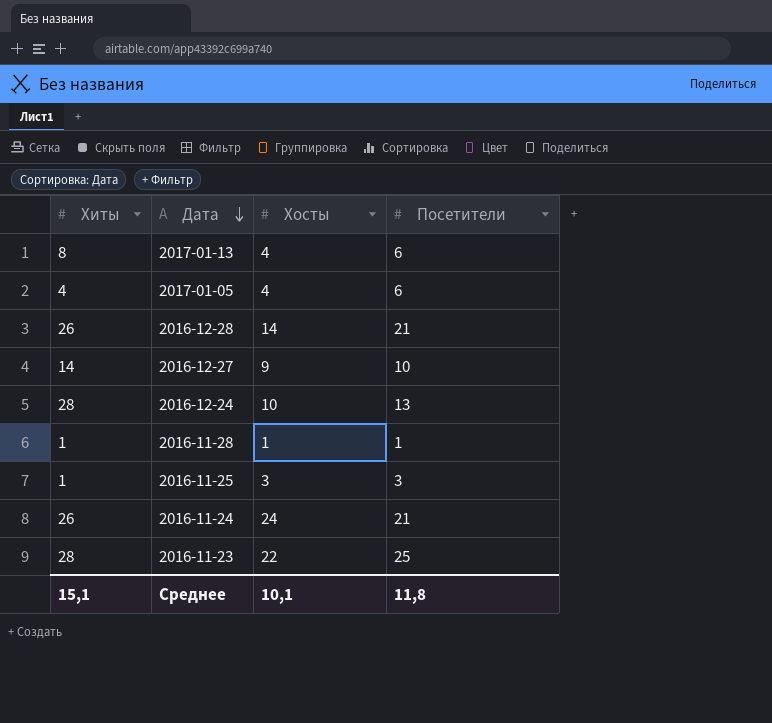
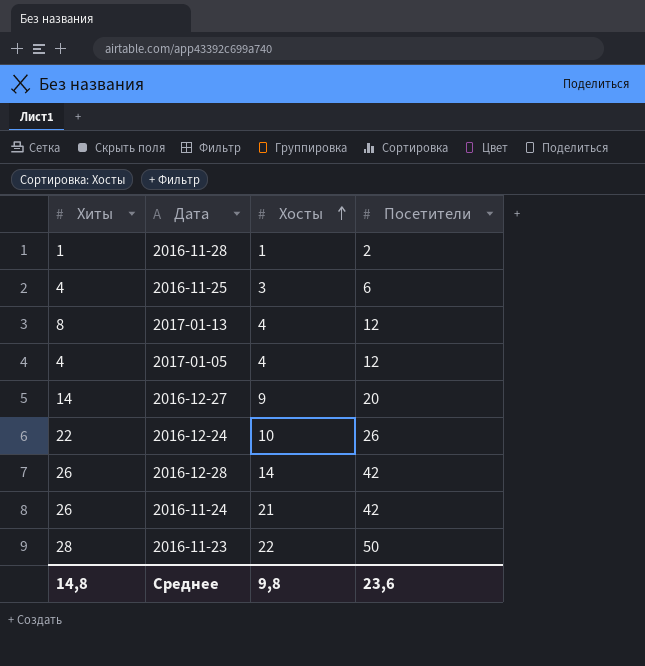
row order: Дата descending -> Хосты ascending
2016-11-28 | Посетители: 1 -> 2
2016-11-25 | Хиты: 1 -> 4
2016-11-25 | Посетители: 3 -> 6
2017-01-13 | Посетители: 6 -> 12
2017-01-05 | Посетители: 6 -> 12
2016-12-27 | Посетители: 10 -> 20
2016-12-24 | Хиты: 28 -> 22
2016-12-24 | Посетители: 13 -> 26
2016-12-28 | Посетители: 21 -> 42
2016-11-24 | Хосты: 24 -> 21
2016-11-24 | Посетители: 21 -> 42
2016-11-23 | Посетители: 25 -> 50
Среднее | Хиты: 15,1 -> 14,8
Среднее | Хосты: 10,1 -> 9,8
Среднее | Посетители: 11,8 -> 23,6

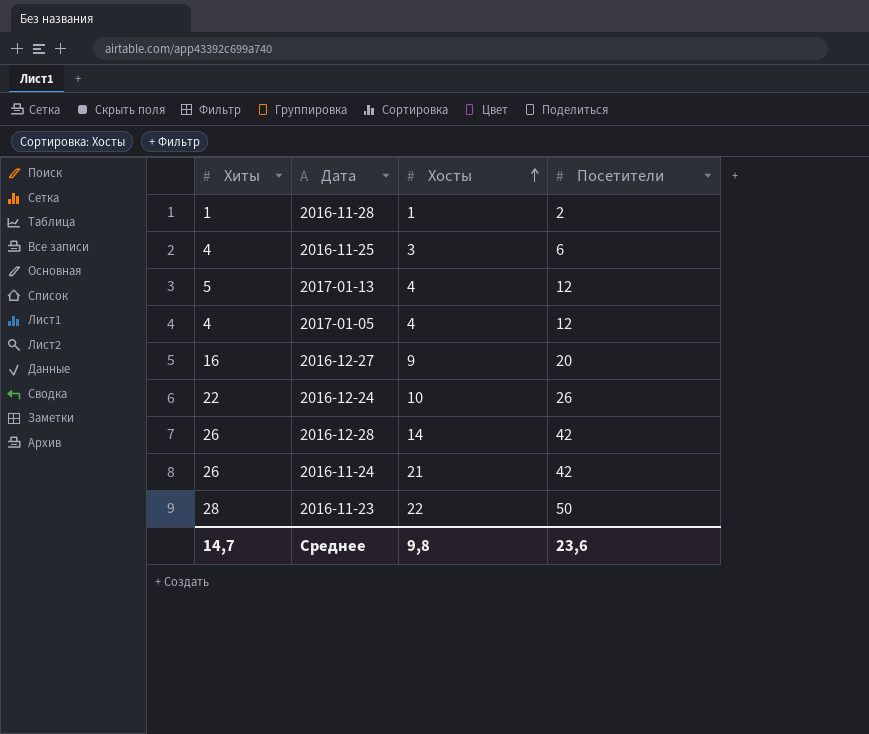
2017-01-13 | Хиты: 8 -> 5
2016-12-27 | Хиты: 14 -> 16
Среднее | Хиты: 14,8 -> 14,7

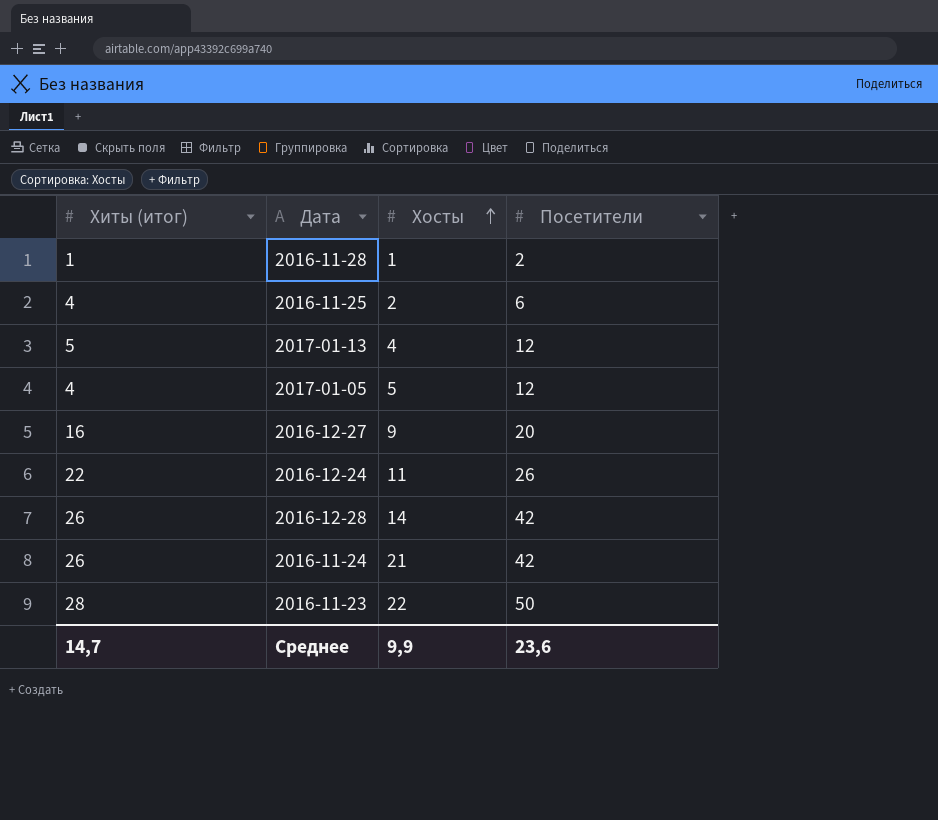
column name: Хиты -> Хиты (итог)
2016-11-25 | Хосты: 3 -> 2
2017-01-05 | Хосты: 4 -> 5
2016-12-24 | Хосты: 10 -> 11
Среднее | Хосты: 9,8 -> 9,9

